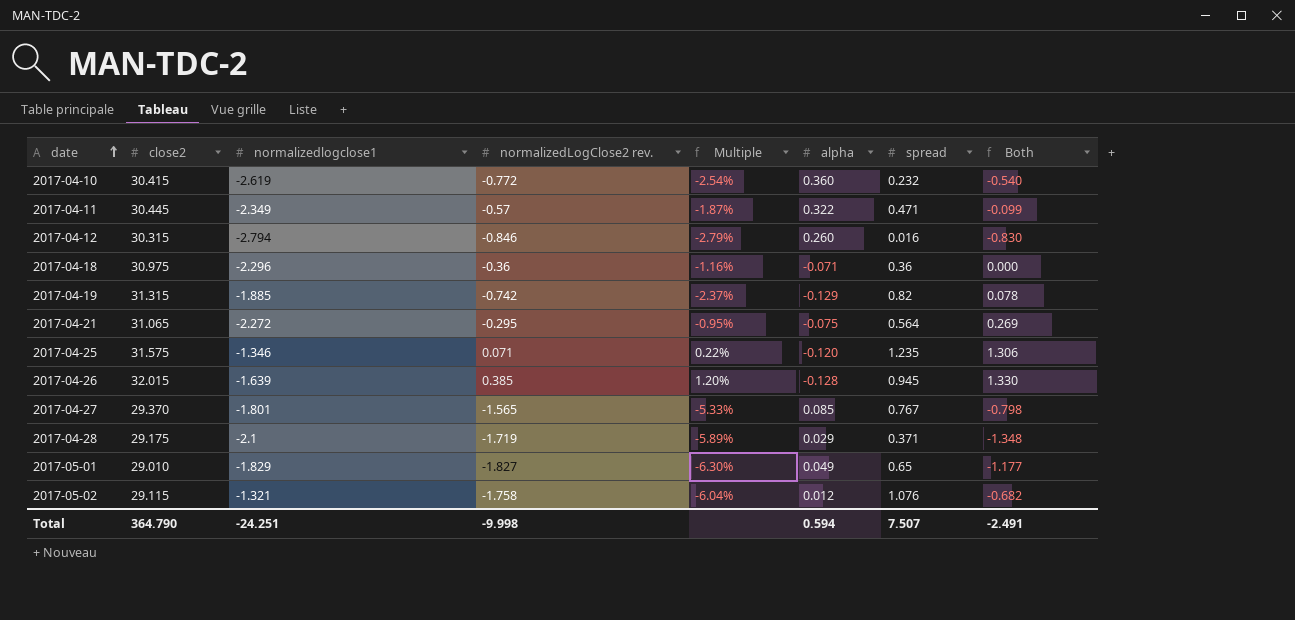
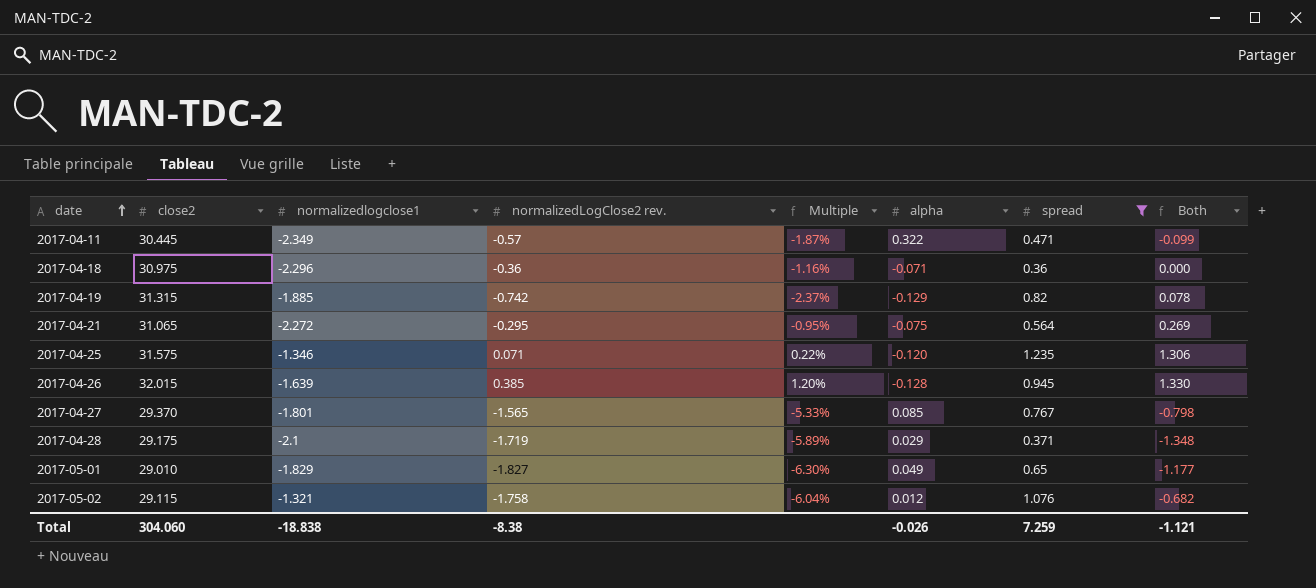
filter: none -> spread >= 0.36
Total | close2: 364.790 -> 304.060
Total | normalizedlogclose1: -24.251 -> -18.838
Total | normalizedLogClose2 rev.: -9.998 -> -8.38
Total | alpha: 0.594 -> -0.026
Total | spread: 7.507 -> 7.259
Total | Both: -2.491 -> -1.121

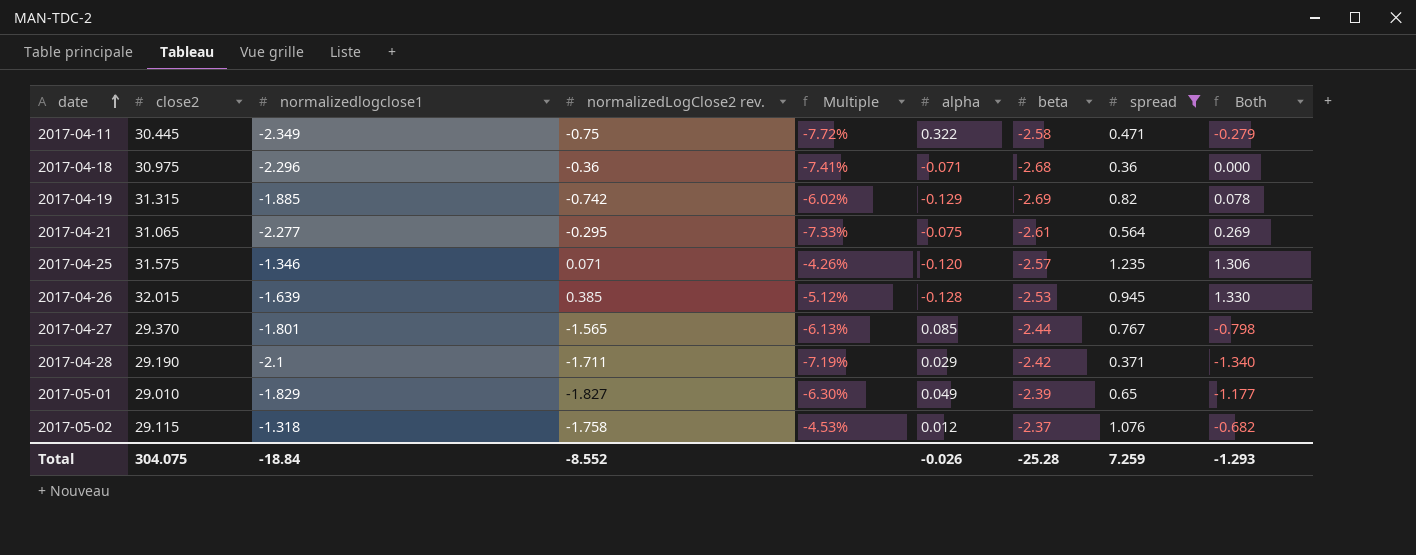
column Multiple | formula: [normalizedLogClose2 rev.] / [close2] -> [normalizedlogclose1] / [close2]
column beta | position: none -> 7
2017-04-11 | normalizedLogClose2 rev.: -0.57 -> -0.75
2017-04-11 | Both: -0.099 -> -0.279
2017-04-21 | normalizedlogclose1: -2.272 -> -2.277
2017-04-28 | close2: 29.175 -> 29.190
2017-04-28 | normalizedLogClose2 rev.: -1.719 -> -1.711
2017-04-28 | Both: -1.348 -> -1.340
2017-05-02 | normalizedlogclose1: -1.321 -> -1.318
Total | close2: 304.060 -> 304.075
Total | normalizedlogclose1: -18.838 -> -18.84
Total | normalizedLogClose2 rev.: -8.38 -> -8.552
Total | Both: -1.121 -> -1.293

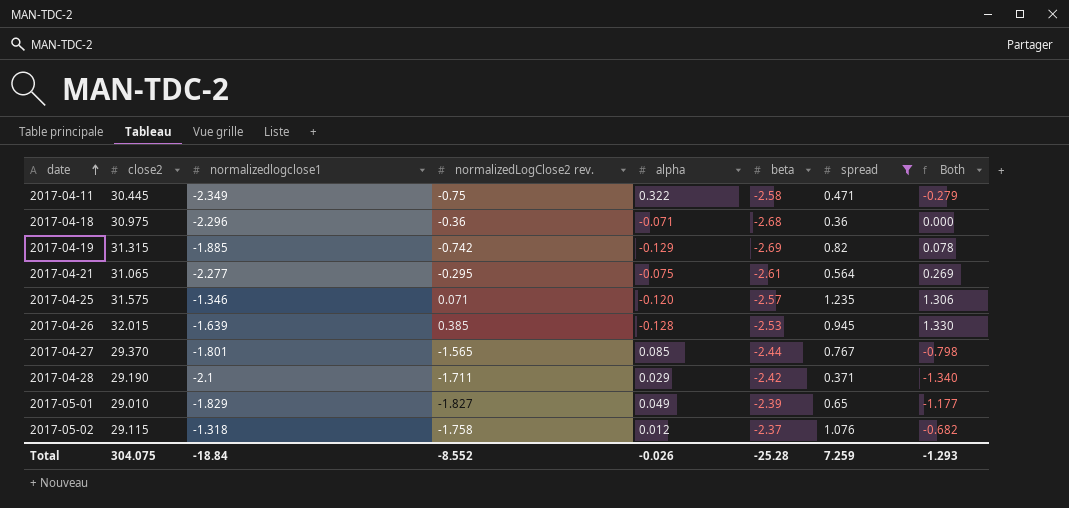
column Multiple | formula: [normalizedlogclose1] / [close2] -> none

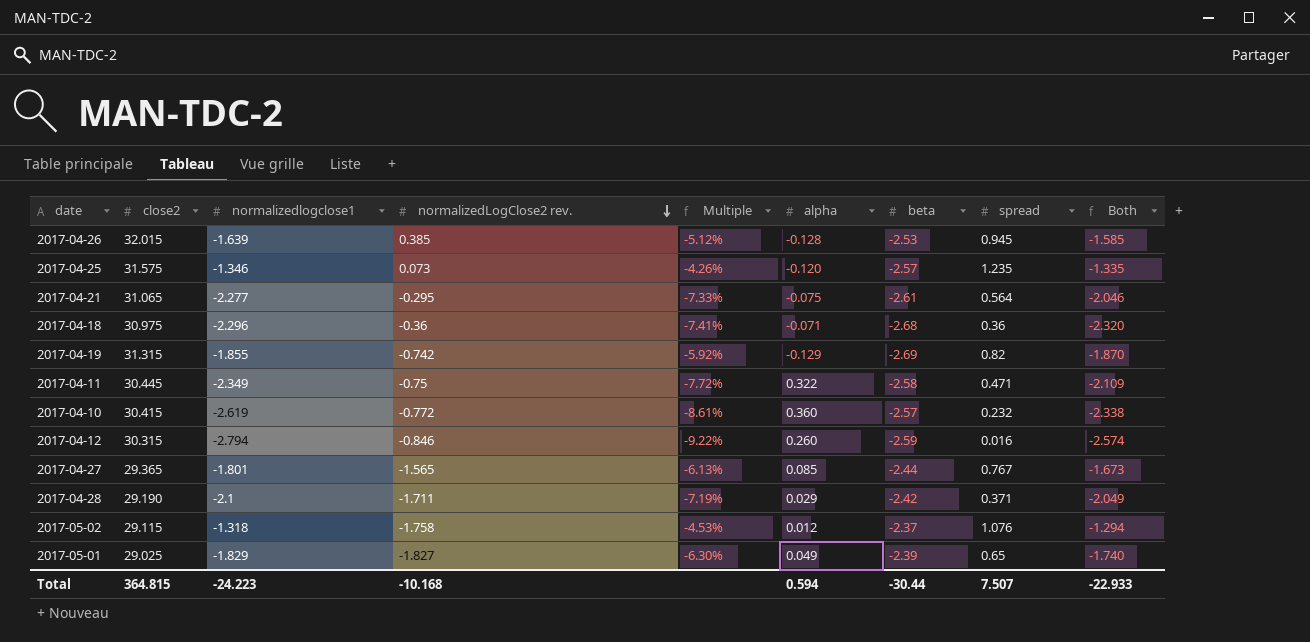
filter: spread >= 0.36 -> none
row order: date ascending -> normalizedLogClose2 rev. descending
column Multiple | formula: none -> [normalizedlogclose1] / [close2]
column Both | formula: [normalizedLogClose2 rev.] + [spread] -> [beta] + [spread]
2017-04-25 | normalizedLogClose2 rev.: 0.071 -> 0.073
2017-04-19 | normalizedlogclose1: -1.885 -> -1.855
2017-04-27 | close2: 29.370 -> 29.365
2017-05-01 | close2: 29.010 -> 29.025
Total | close2: 304.075 -> 364.815
Total | normalizedlogclose1: -18.84 -> -24.223
Total | normalizedLogClose2 rev.: -8.552 -> -10.168
Total | alpha: -0.026 -> 0.594
Total | beta: -25.28 -> -30.44
Total | spread: 7.259 -> 7.507
Total | Both: -1.293 -> -22.933

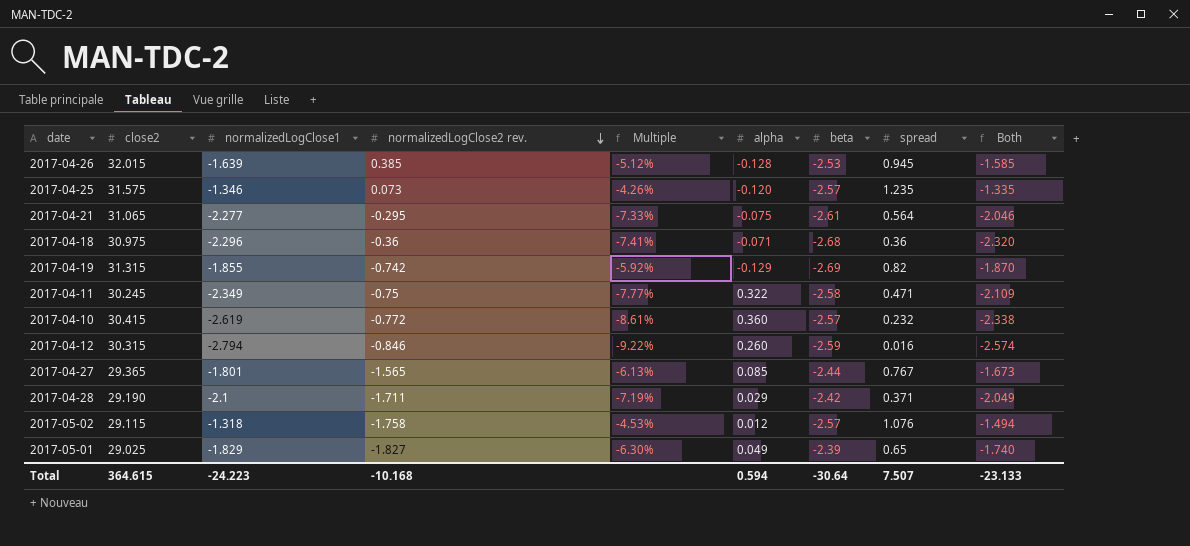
column name: normalizedlogclose1 -> normalizedLogClose1
2017-04-11 | close2: 30.445 -> 30.245
2017-04-11 | Multiple: -7.72% -> -7.77%
2017-05-02 | beta: -2.37 -> -2.57
2017-05-02 | Both: -1.294 -> -1.494
Total | close2: 364.815 -> 364.615
Total | beta: -30.44 -> -30.64
Total | Both: -22.933 -> -23.133

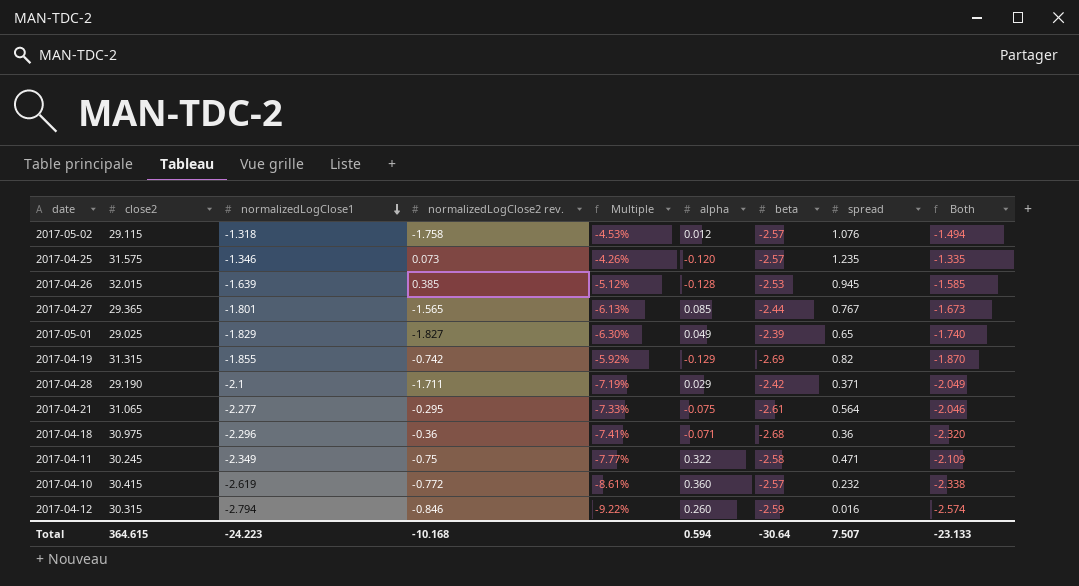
row order: normalizedLogClose2 rev. descending -> normalizedLogClose1 descending

